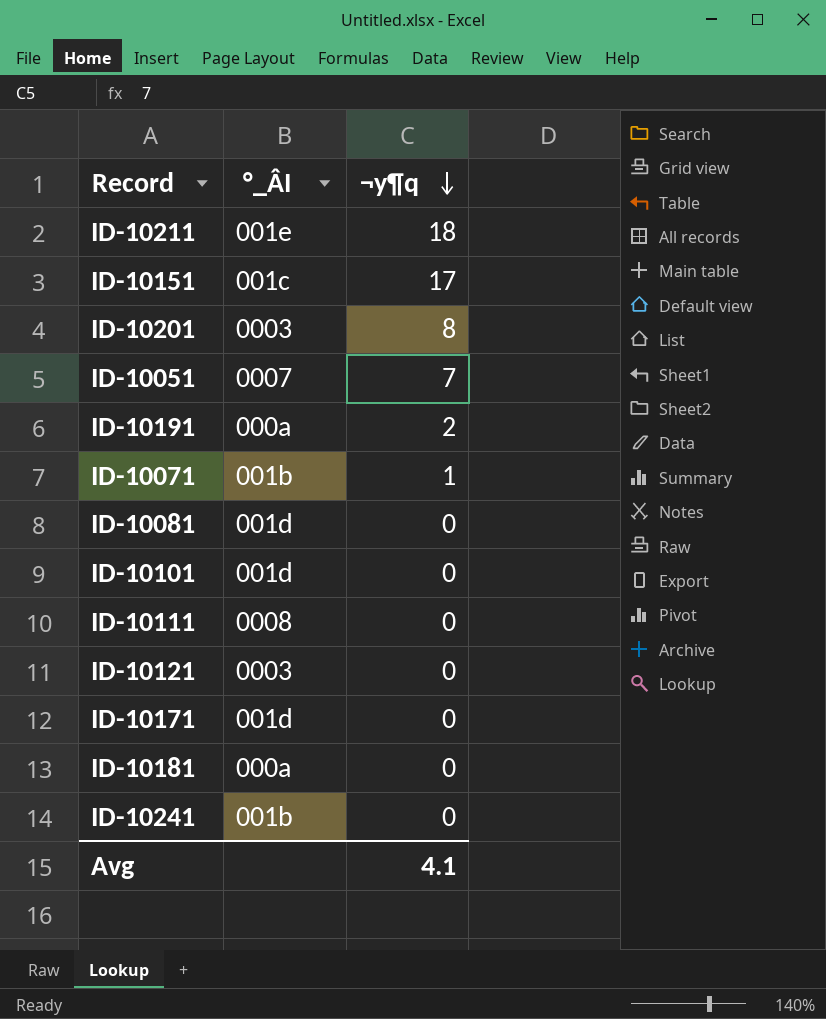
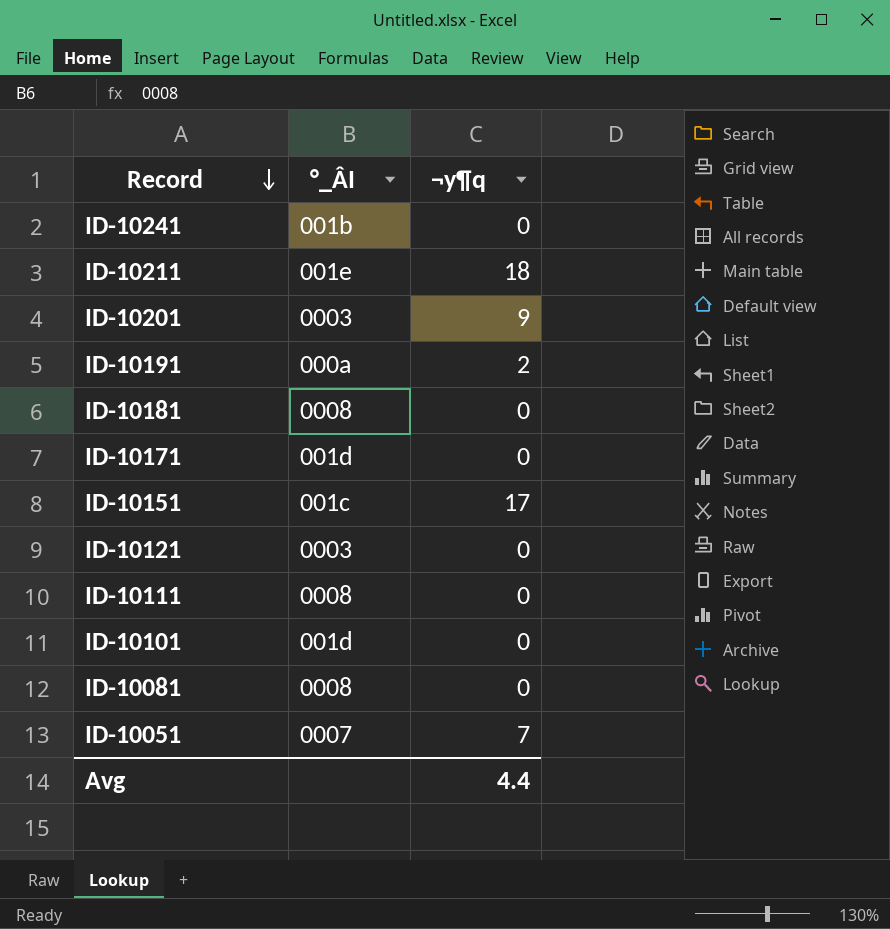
row order: ¬y¶q descending -> Record descending
row ID-10071: 001b | 1 -> none
ID-10201 | ¬y¶q: 8 -> 9
ID-10181 | °_ÂI: 000a -> 0008
ID-10081 | °_ÂI: 001d -> 0008
Avg | ¬y¶q: 4.1 -> 4.4

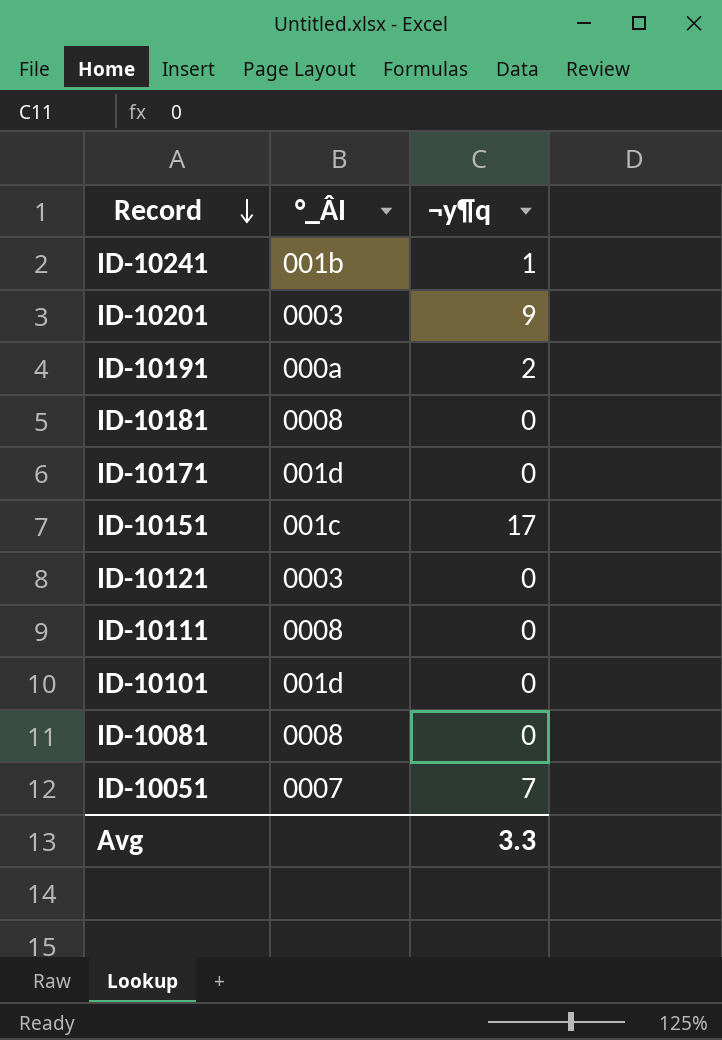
row ID-10211: 001e | 18 -> none
ID-10241 | ¬y¶q: 0 -> 1
Avg | ¬y¶q: 4.4 -> 3.3

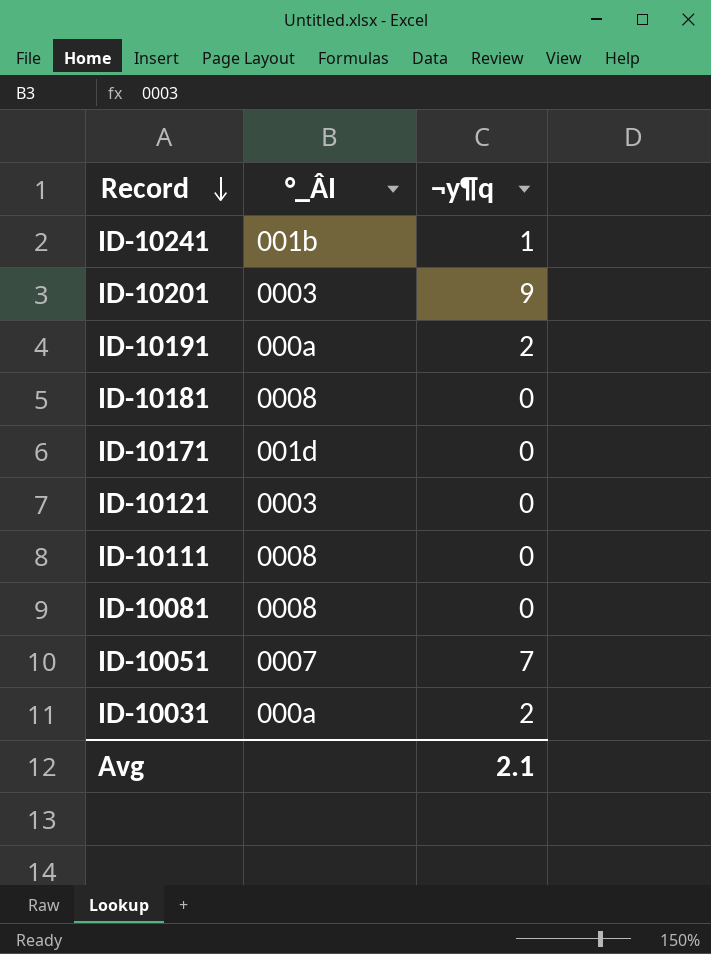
row ID-10151: 001c | 17 -> none
row ID-10101: 001d | 0 -> none
row ID-10031: none -> 000a | 2
Avg | ¬y¶q: 3.3 -> 2.1

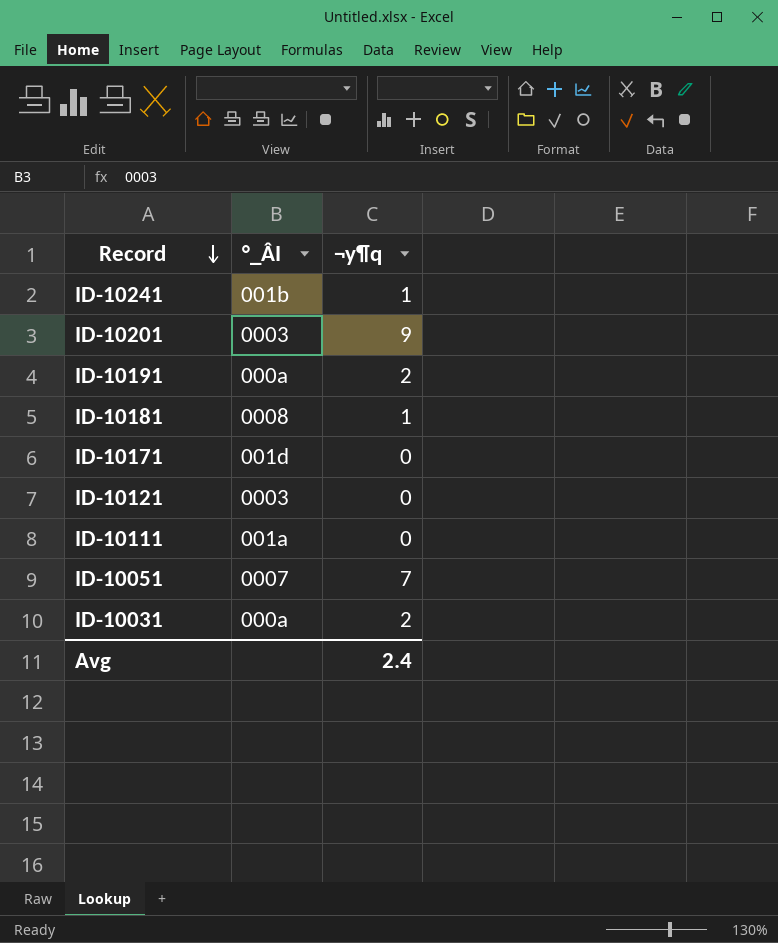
row ID-10081: 0008 | 0 -> none
ID-10181 | ¬y¶q: 0 -> 1
ID-10111 | °_ÂI: 0008 -> 001a
Avg | ¬y¶q: 2.1 -> 2.4

